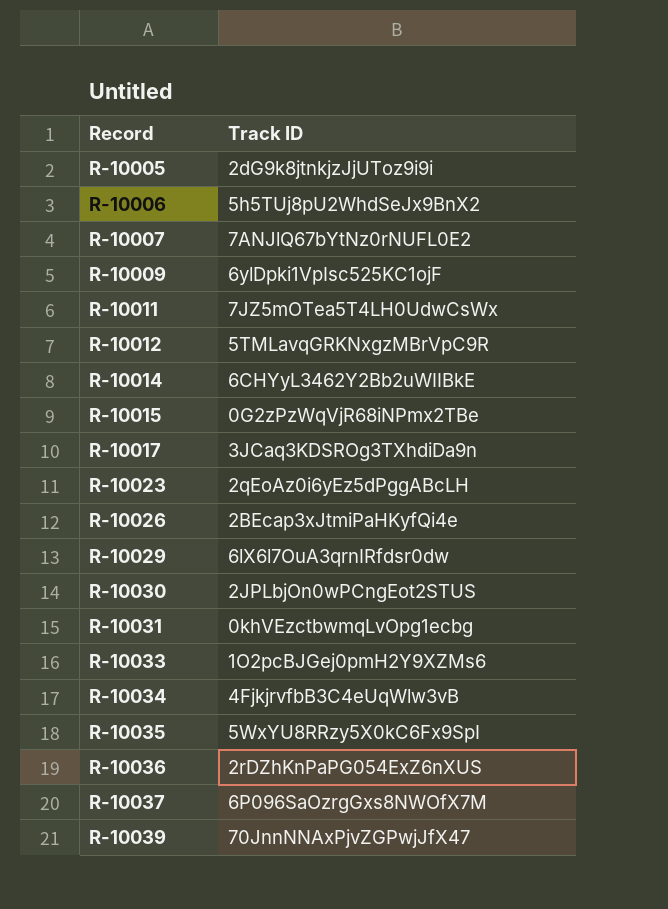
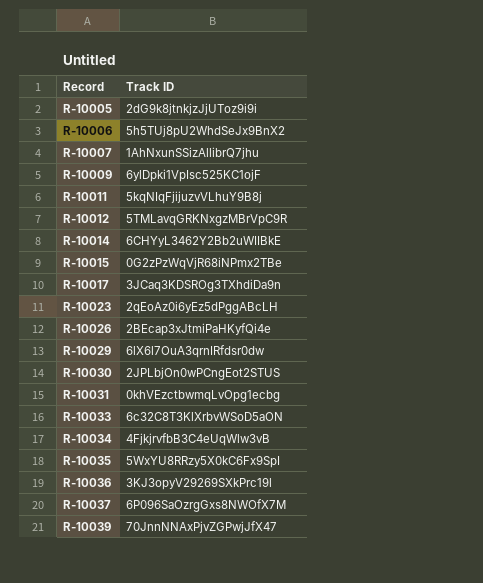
R-10007 | Track ID: 7ANJlQ67bYtNz0rNUFL0E2 -> 1AhNxunSSizAllibrQ7jhu
R-10011 | Track ID: 7JZ5mOTea5T4LH0UdwCsWx -> 5kqNIqFjijuzvVLhuY9B8j
R-10033 | Track ID: 1O2pcBJGej0pmH2Y9XZMs6 -> 6c32C8T3KlXrbvWSoD5aON
R-10036 | Track ID: 2rDZhKnPaPG054ExZ6nXUS -> 3KJ3opyV29269SXkPrc19l

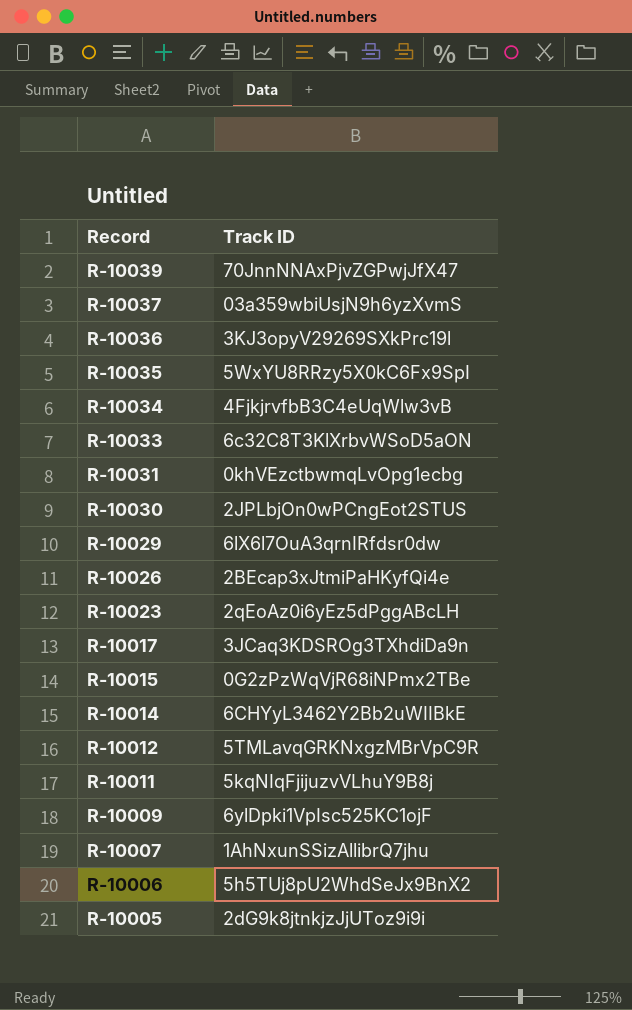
row order: Record ascending -> Record descending
R-10037 | Track ID: 6P096SaOzrgGxs8NWOfX7M -> 03a359wbiUsjN9h6yzXvmS

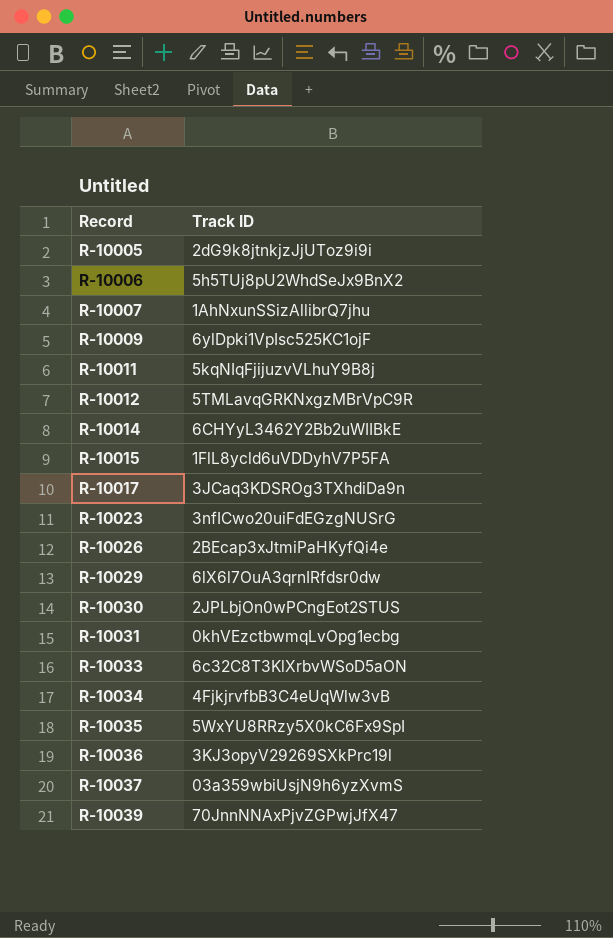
row order: Record descending -> Record ascending
R-10015 | Track ID: 0G2zPzWqVjR68iNPmx2TBe -> 1FlL8ycld6uVDDyhV7P5FA
R-10023 | Track ID: 2qEoAz0i6yEz5dPggABcLH -> 3nfICwo20uiFdEGzgNUSrG

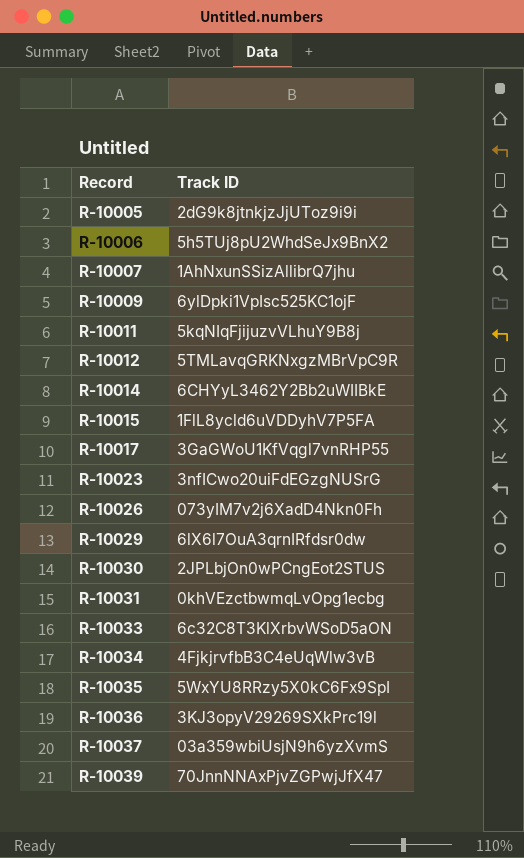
R-10017 | Track ID: 3JCaq3KDSROg3TXhdiDa9n -> 3GaGWoU1KfVqgl7vnRHP55
R-10026 | Track ID: 2BEcap3xJtmiPaHKyfQi4e -> 073yIM7v2j6XadD4Nkn0Fh

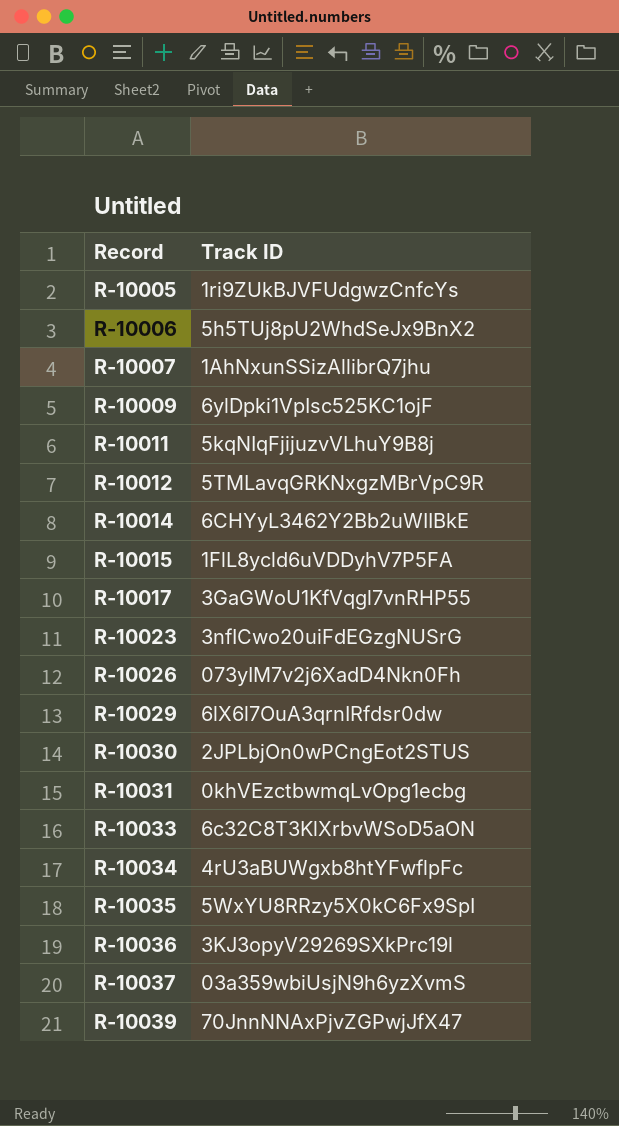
R-10005 | Track ID: 2dG9k8jtnkjzJjUToz9i9i -> 1ri9ZUkBJVFUdgwzCnfcYs
R-10034 | Track ID: 4FjkjrvfbB3C4eUqWlw3vB -> 4rU3aBUWgxb8htYFwflpFc

